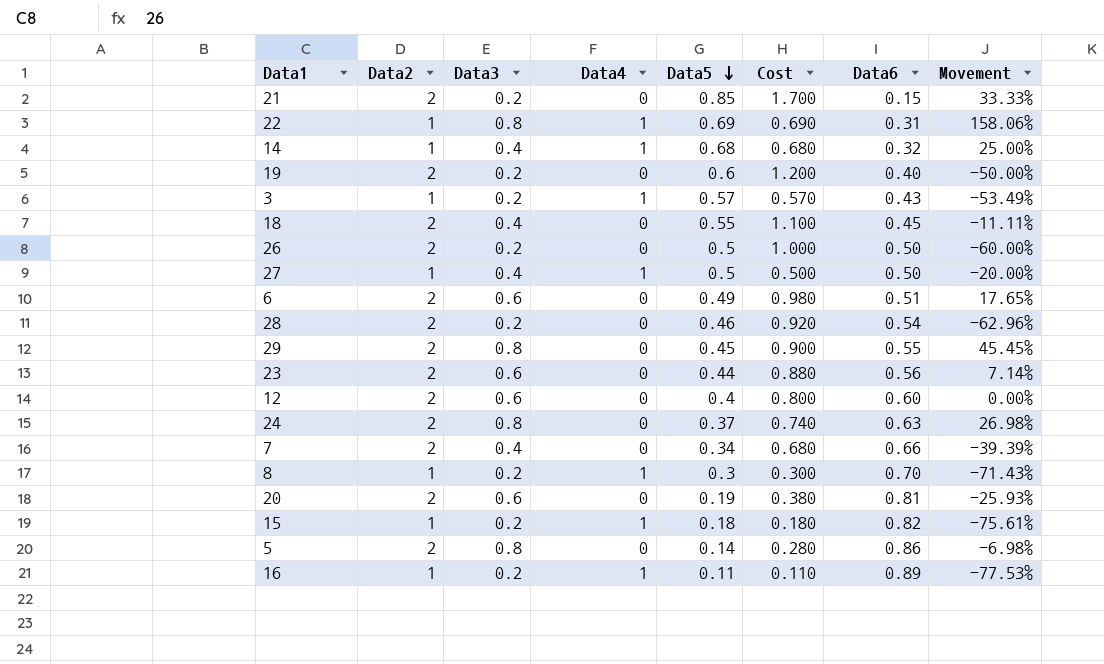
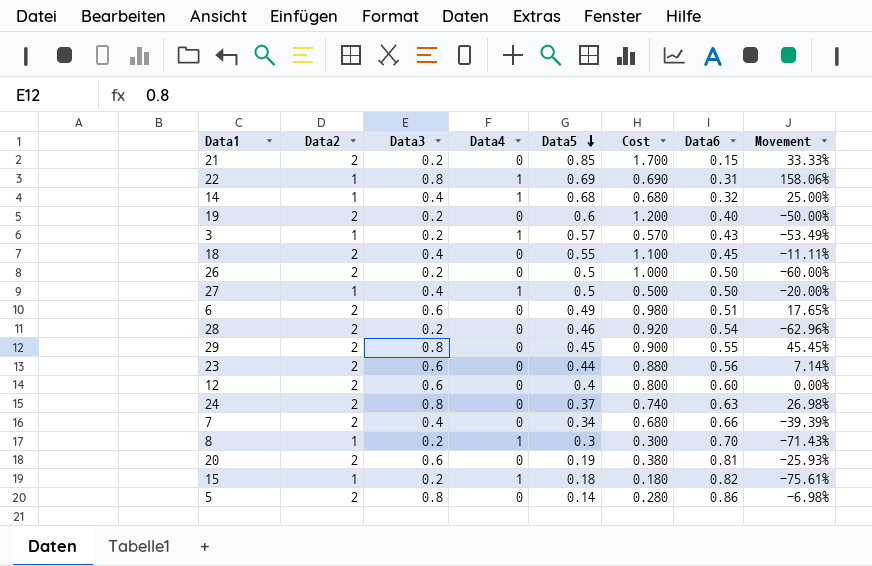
row 16: 1 | 0.2 | 1 | 0.11 | 0.110 | 0.89 | -77.53% -> none

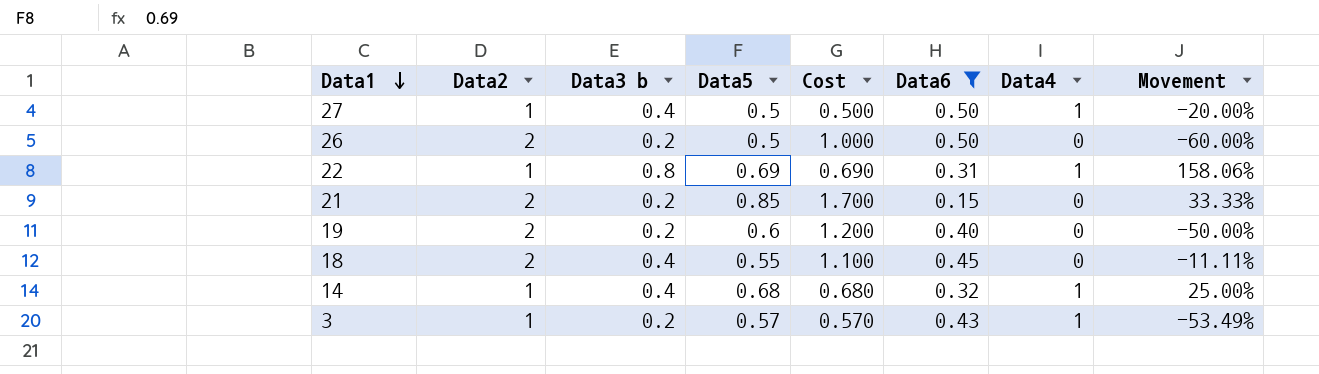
filter: none -> Data6 <= 0.50
row order: Data5 descending -> Data1 descending
column name: Data3 -> Data3 b
column Data4 | position: 4 -> 7

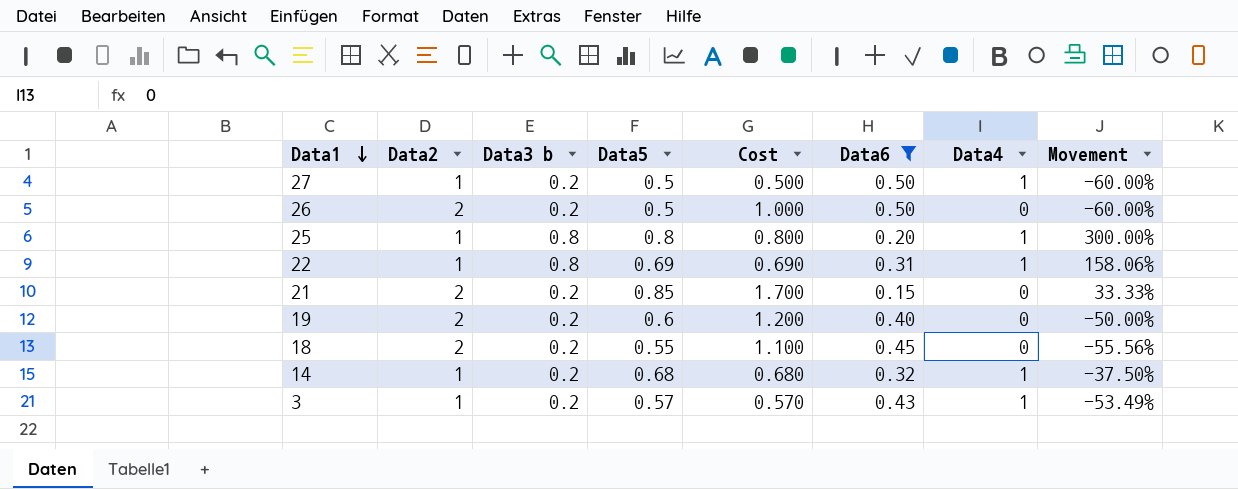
27 | Data3 b: 0.4 -> 0.2
27 | Movement: -20.00% -> -60.00%
row 25: none -> 1 | 0.8 | 0.8 | 0.800 | 0.20 | 1 | 300.00%
18 | Data3 b: 0.4 -> 0.2
18 | Movement: -11.11% -> -55.56%
14 | Data3 b: 0.4 -> 0.2
14 | Movement: 25.00% -> -37.50%

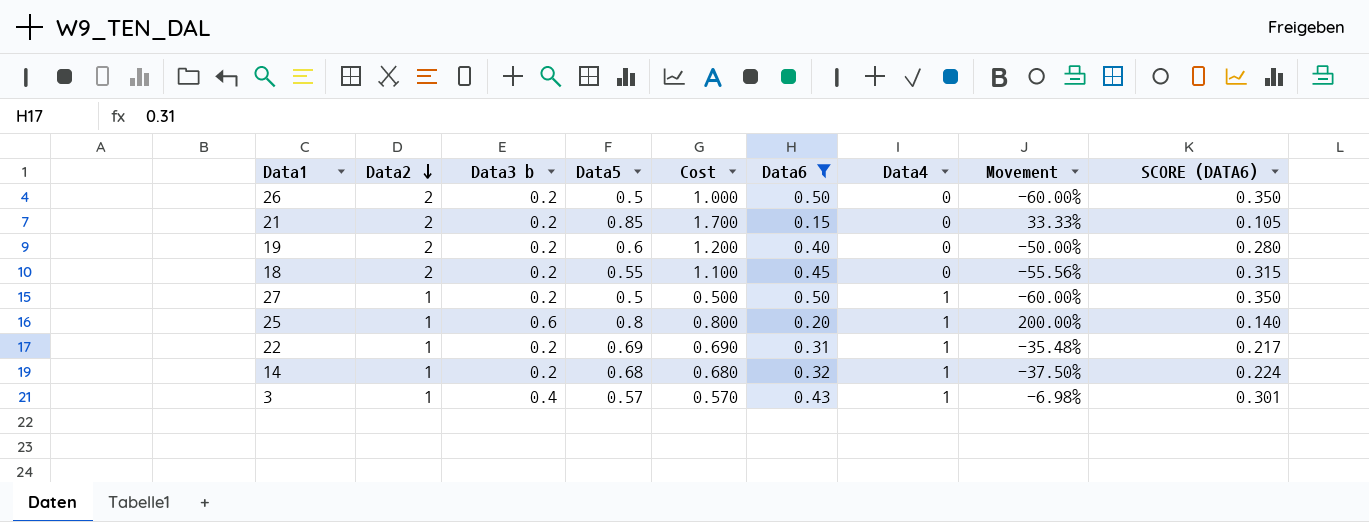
row order: Data1 descending -> Data2 descending
column SCORE (DATA6) | formula: none -> [Data6] * 0.7
25 | Data3 b: 0.8 -> 0.6
25 | Movement: 300.00% -> 200.00%
22 | Data3 b: 0.8 -> 0.2
22 | Movement: 158.06% -> -35.48%
3 | Data3 b: 0.2 -> 0.4
3 | Movement: -53.49% -> -6.98%

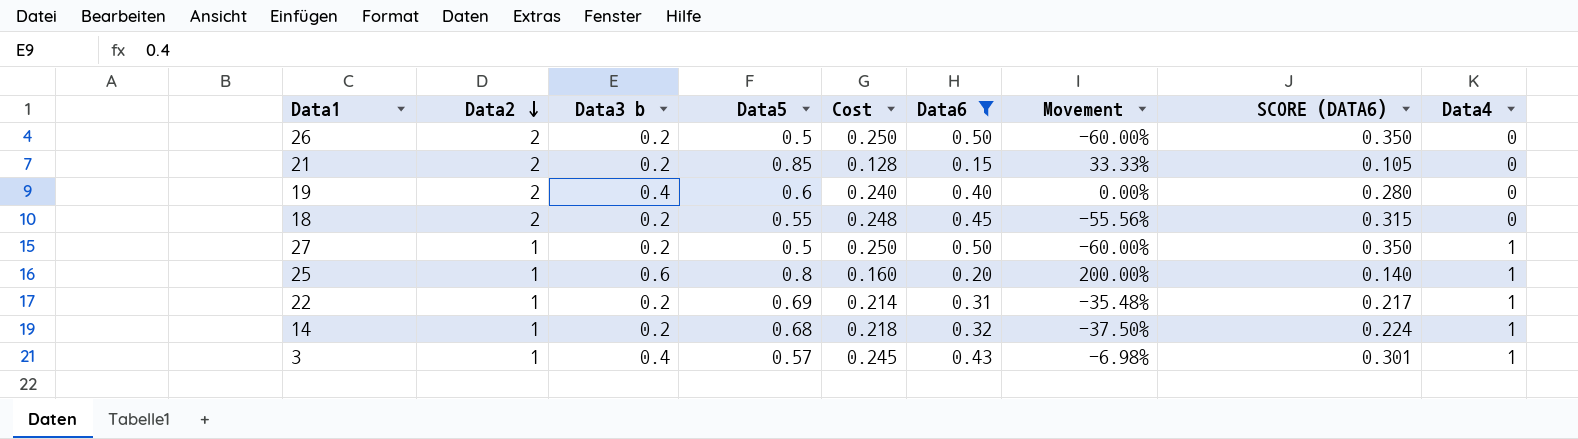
column Cost | formula: [Data2] * [Data5] -> [Data5] * [Data6]
column Data4 | position: 7 -> 9
19 | Data3 b: 0.2 -> 0.4
19 | Movement: -50.00% -> 0.00%

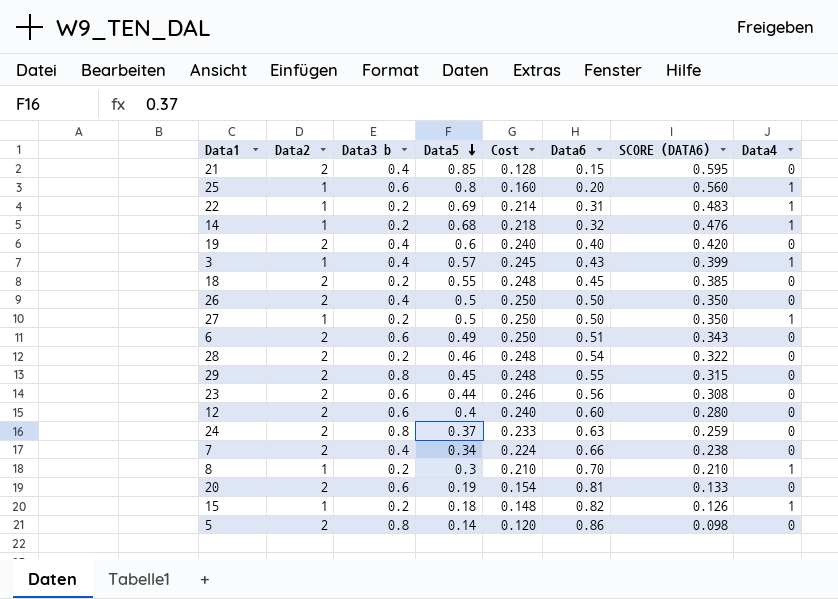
filter: Data6 <= 0.50 -> none
row order: Data2 descending -> Data5 descending
column Movement | formula: ([Data3 b] - [Data6]) / [Data6] -> none
column SCORE (DATA6) | formula: [Data6] * 0.7 -> [Data5] * 0.7
21 | Data3 b: 0.2 -> 0.4
26 | Data3 b: 0.2 -> 0.4

